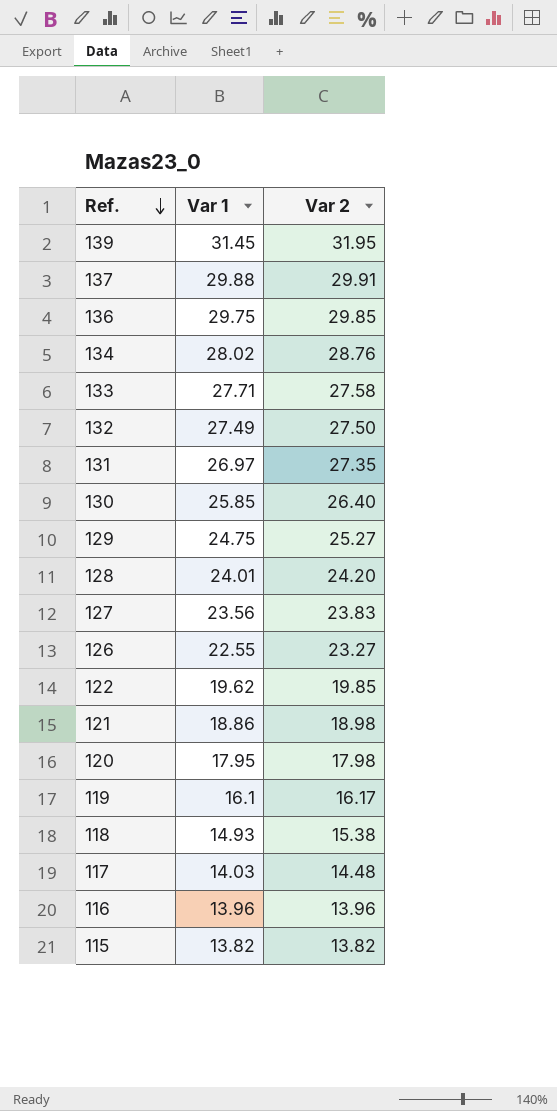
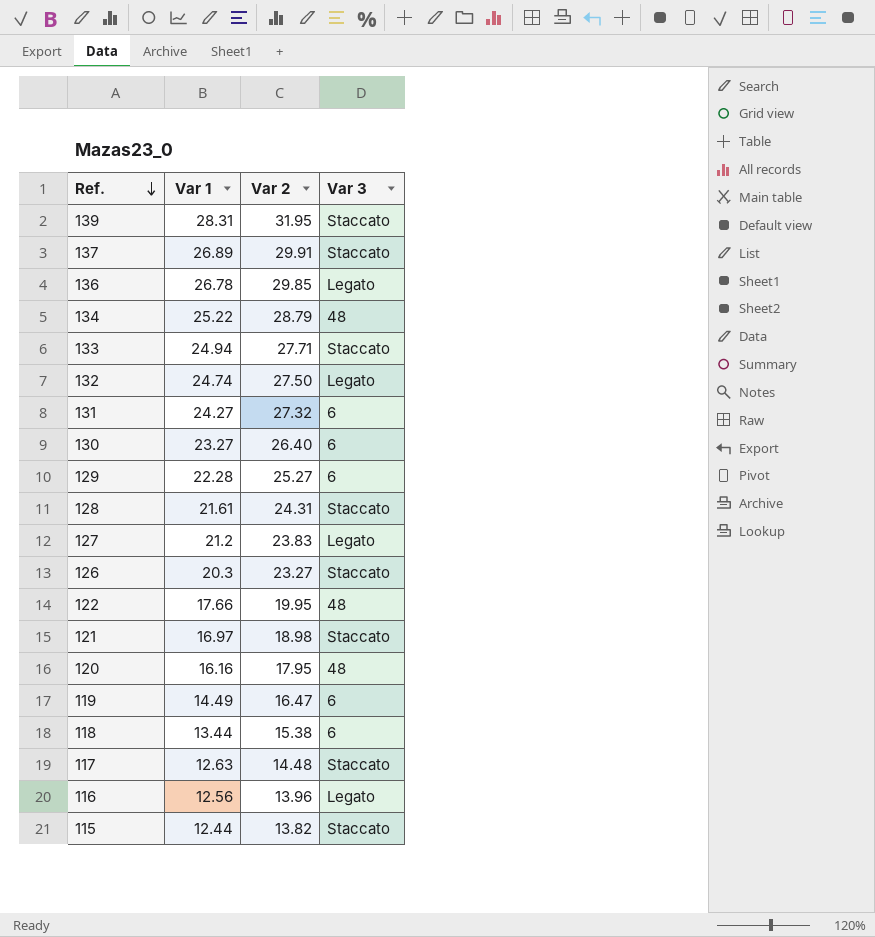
column Var 3 | position: none -> 4
139 | Var 1: 31.45 -> 28.31
137 | Var 1: 29.88 -> 26.89
136 | Var 1: 29.75 -> 26.78
134 | Var 1: 28.02 -> 25.22
134 | Var 2: 28.76 -> 28.79
133 | Var 1: 27.71 -> 24.94
133 | Var 2: 27.58 -> 27.71
132 | Var 1: 27.49 -> 24.74
131 | Var 1: 26.97 -> 24.27
131 | Var 2: 27.35 -> 27.32
130 | Var 1: 25.85 -> 23.27
129 | Var 1: 24.75 -> 22.28
128 | Var 1: 24.01 -> 21.61
128 | Var 2: 24.20 -> 24.31
127 | Var 1: 23.56 -> 21.2
126 | Var 1: 22.55 -> 20.3
122 | Var 1: 19.62 -> 17.66
122 | Var 2: 19.85 -> 19.95
121 | Var 1: 18.86 -> 16.97
120 | Var 1: 17.95 -> 16.16
120 | Var 2: 17.98 -> 17.95
119 | Var 1: 16.1 -> 14.49
119 | Var 2: 16.17 -> 16.47
118 | Var 1: 14.93 -> 13.44
117 | Var 1: 14.03 -> 12.63
116 | Var 1: 13.96 -> 12.56
115 | Var 1: 13.82 -> 12.44

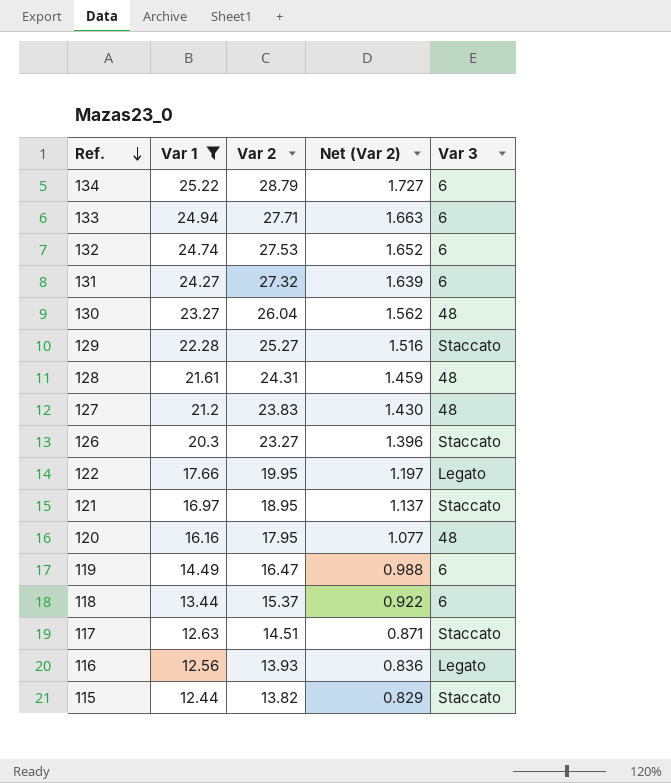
filter: none -> Var 1 <= 25.22
column Net (Var 2) | formula: none -> [Var 2] * 0.06
134 | Var 3: 48 -> 6
133 | Var 3: Staccato -> 6
132 | Var 2: 27.50 -> 27.53
132 | Var 3: Legato -> 6
130 | Var 2: 26.40 -> 26.04
130 | Var 3: 6 -> 48
129 | Var 3: 6 -> Staccato
128 | Var 3: Staccato -> 48
127 | Var 3: Legato -> 48
122 | Var 3: 48 -> Legato
121 | Var 2: 18.98 -> 18.95
118 | Var 2: 15.38 -> 15.37
117 | Var 2: 14.48 -> 14.51
116 | Var 2: 13.96 -> 13.93

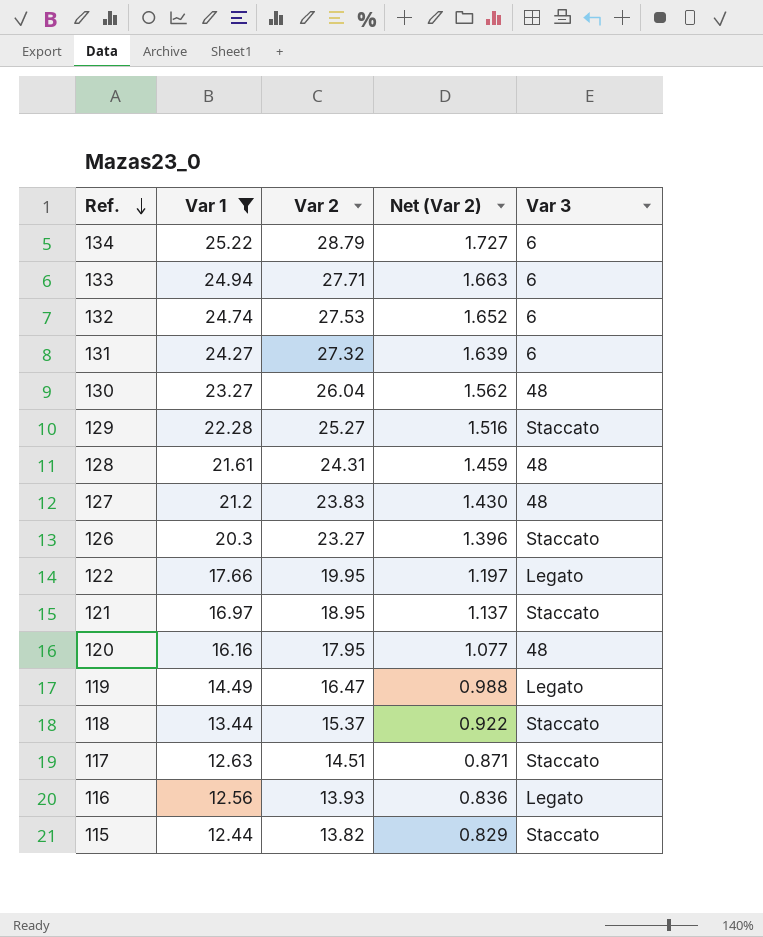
119 | Var 3: 6 -> Legato
118 | Var 3: 6 -> Staccato

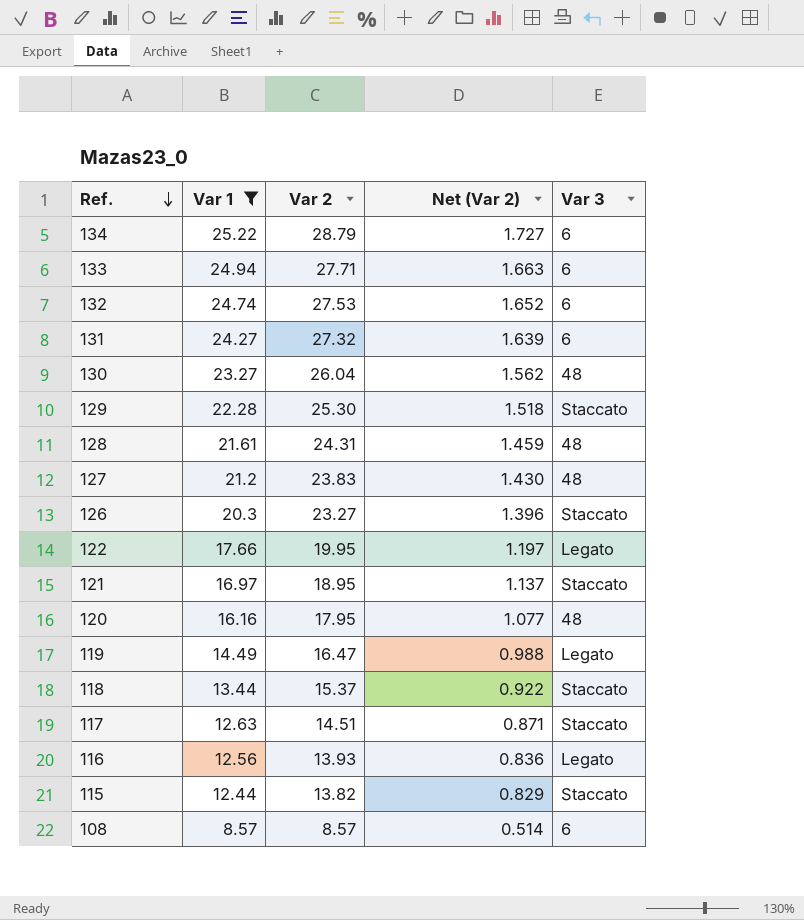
129 | Var 2: 25.27 -> 25.30
129 | Net (Var 2): 1.516 -> 1.518
row 108: none -> 8.57 | 8.57 | 0.514 | 6

